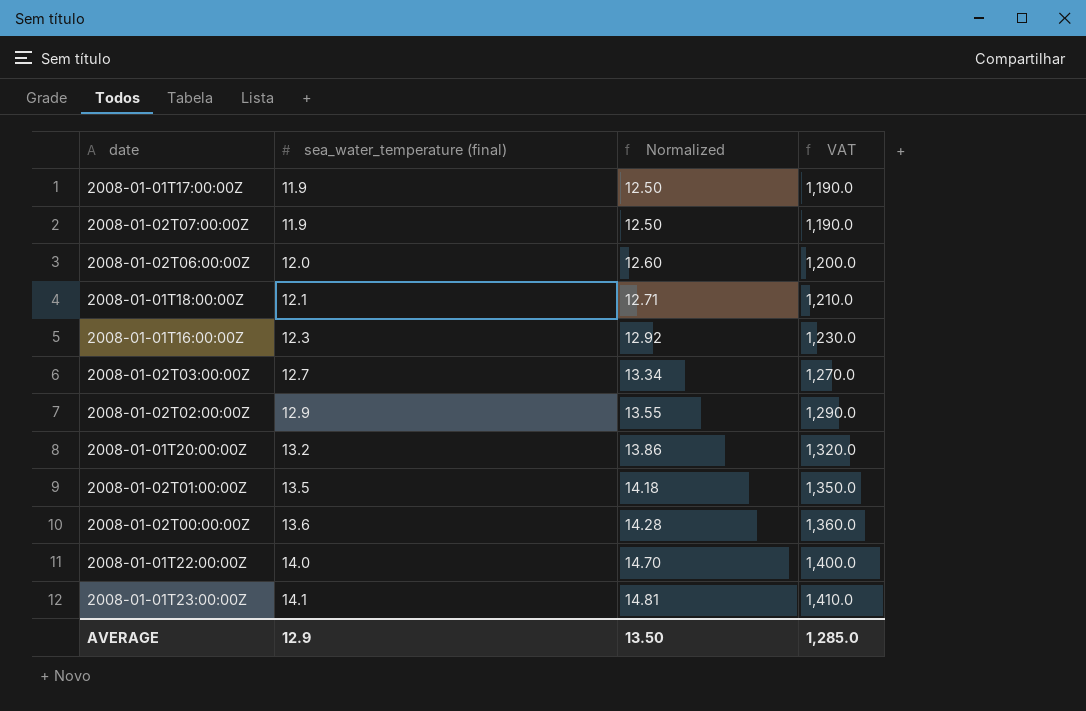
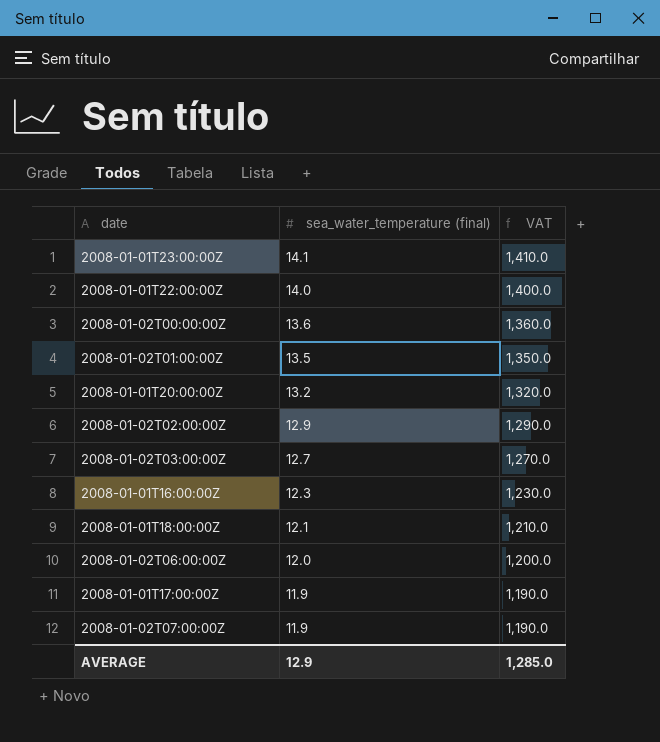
row order: sea_water_temperature (final) ascending -> sea_water_temperature (final) descending
column Normalized | formula: [sea_water_temperature (final)] * 1.05 -> none

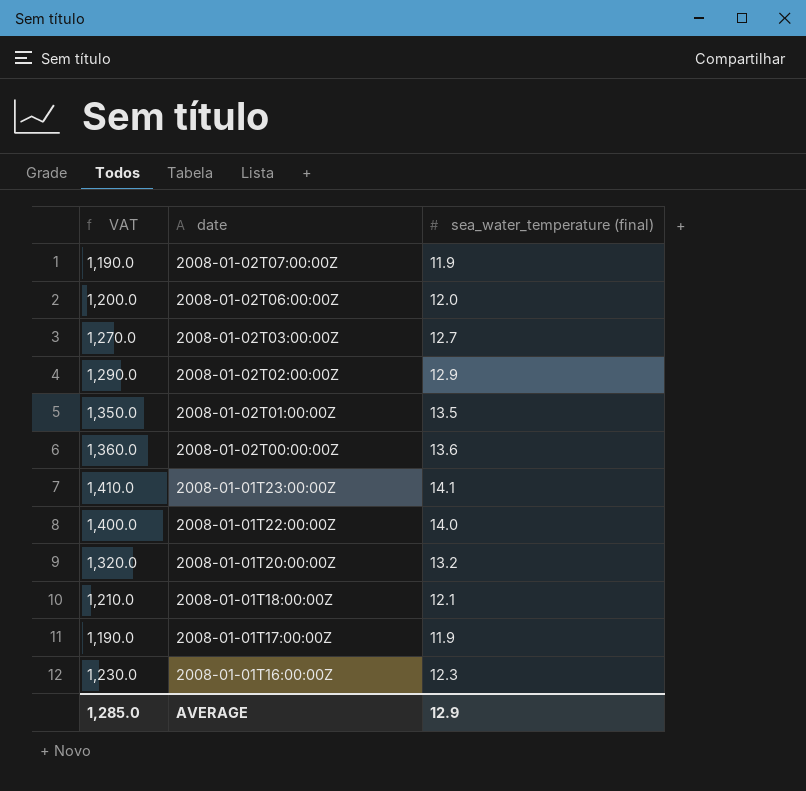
row order: sea_water_temperature (final) descending -> date descending
column VAT | position: 3 -> 1

